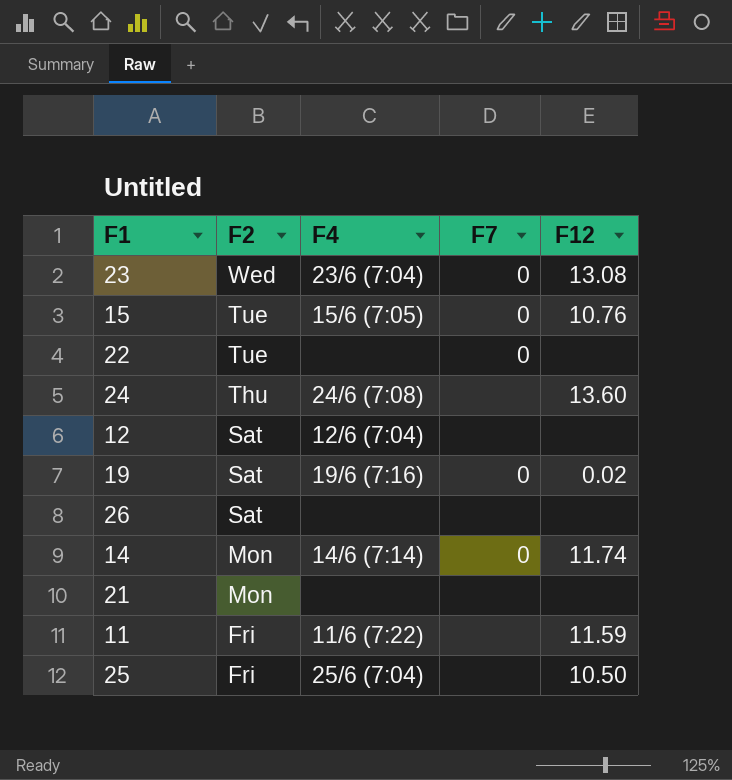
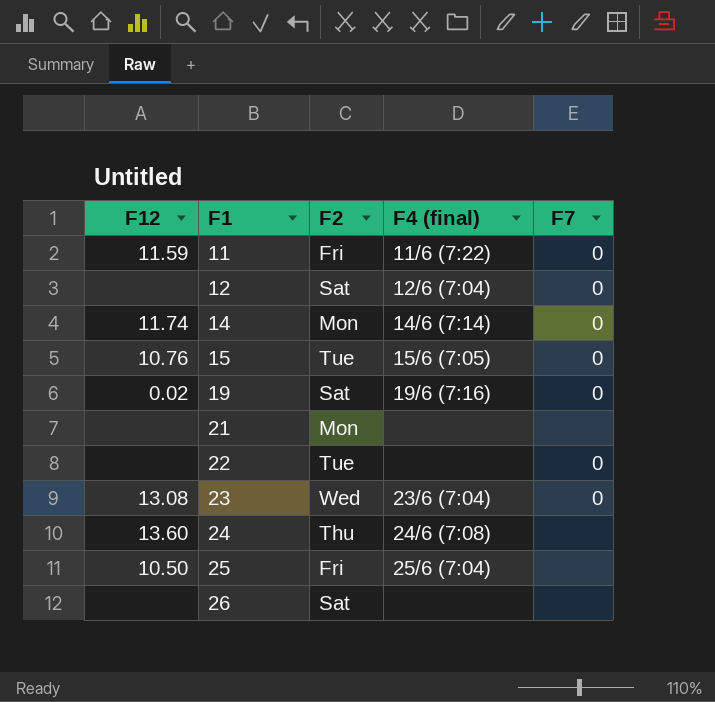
row order: F2 descending -> F1 ascending
column F12 | position: 5 -> 1
column name: F4 -> F4 (final)
11 | F7: none -> 0
12 | F7: none -> 0

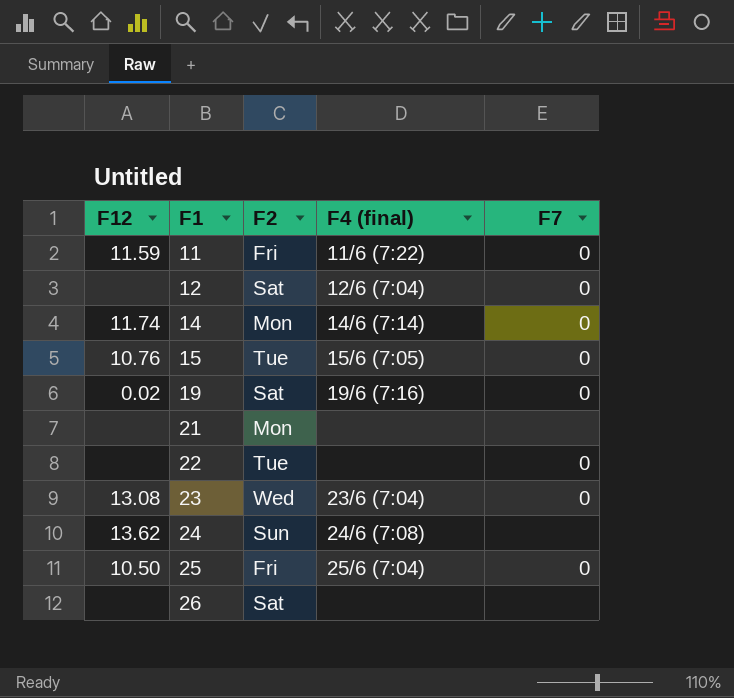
24 | F12: 13.60 -> 13.62
24 | F2: Thu -> Sun
25 | F7: none -> 0

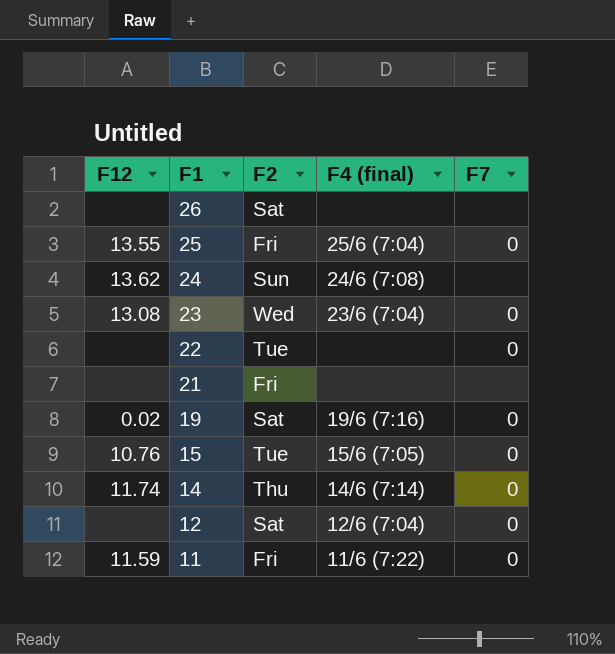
row order: F1 ascending -> F1 descending
25 | F12: 10.50 -> 13.55
21 | F2: Mon -> Fri
14 | F2: Mon -> Thu

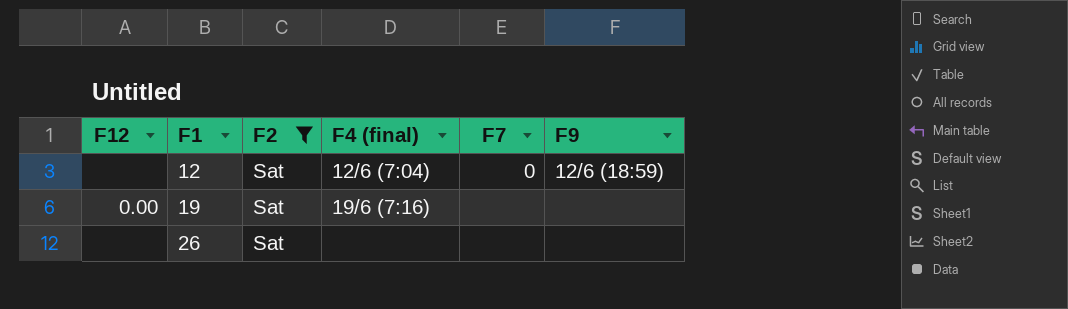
filter: none -> F2 = Sat
row order: F1 descending -> F1 ascending
column F9 | position: none -> 6
19 | F12: 0.02 -> 0.00
19 | F7: 0 -> none

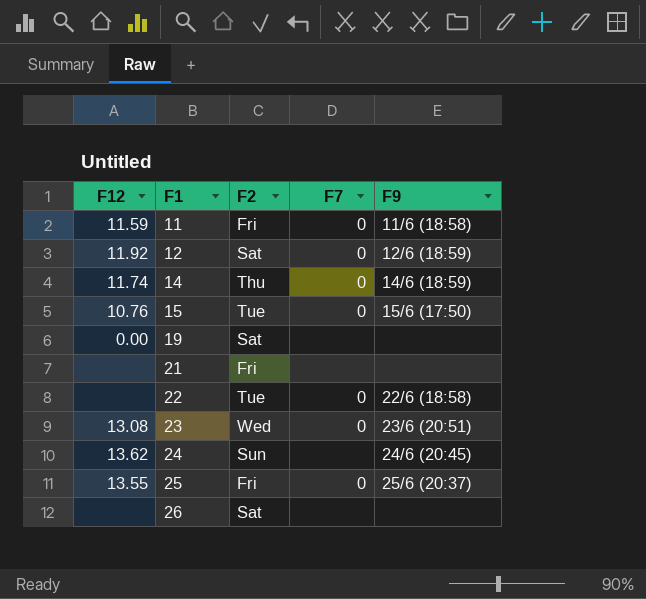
filter: F2 = Sat -> none
column F4 (final) | position: 4 -> none
12 | F12: none -> 11.92

